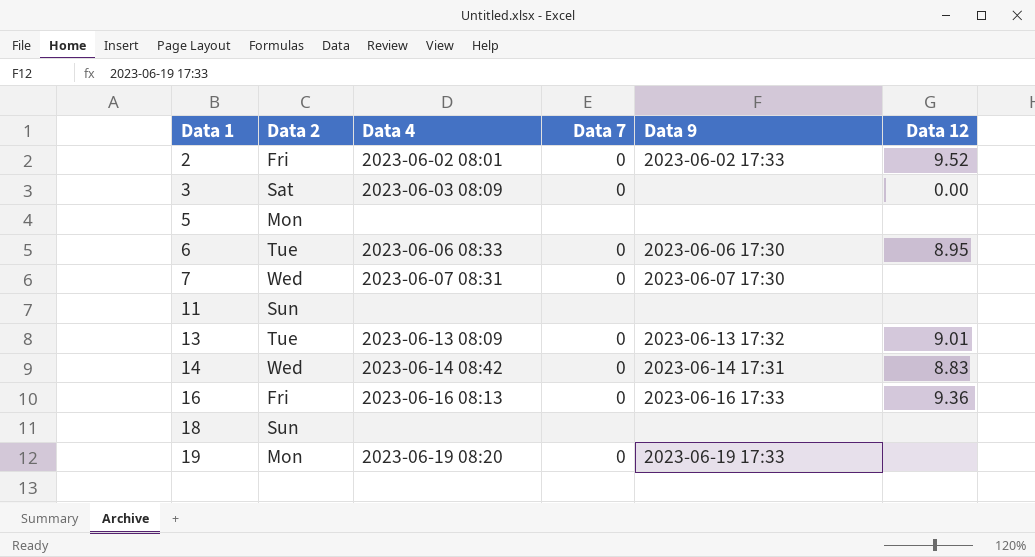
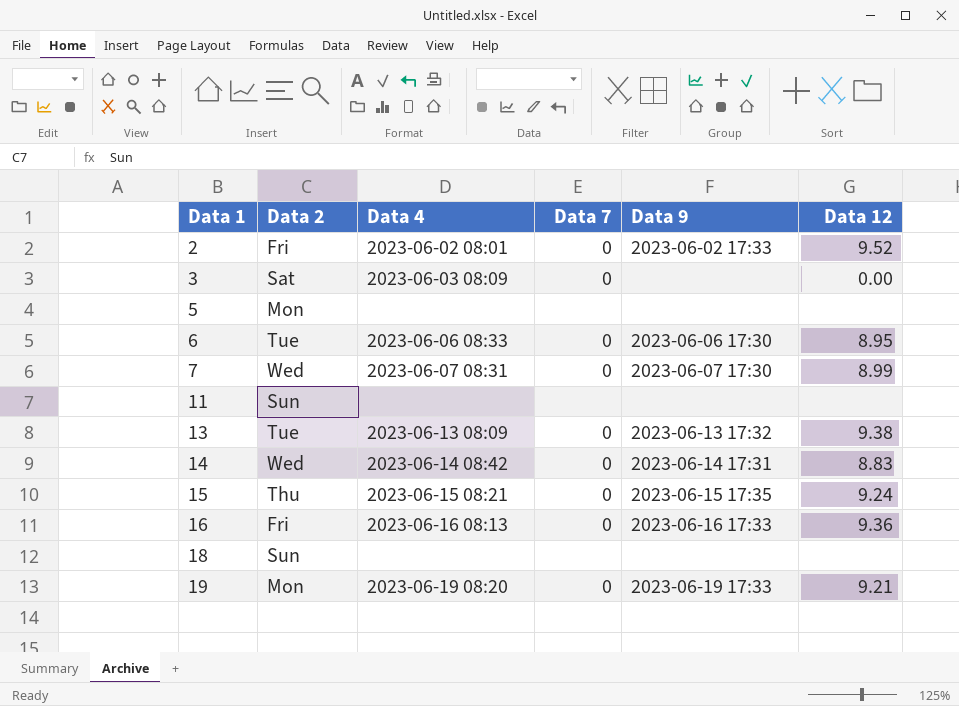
7 | Data 12: none -> 8.99
13 | Data 12: 9.01 -> 9.38
row 15: none -> Thu | 2023-06-15 08:21 | 0 | 2023-06-15 17:35 | 9.24
19 | Data 12: none -> 9.21

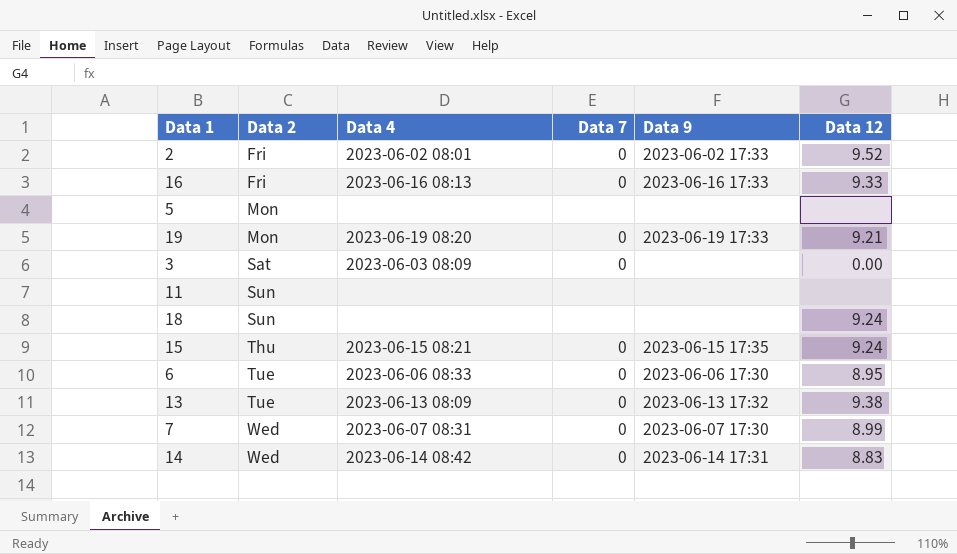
row order: Data 1 ascending -> Data 2 ascending
16 | Data 12: 9.36 -> 9.33
18 | Data 12: none -> 9.24

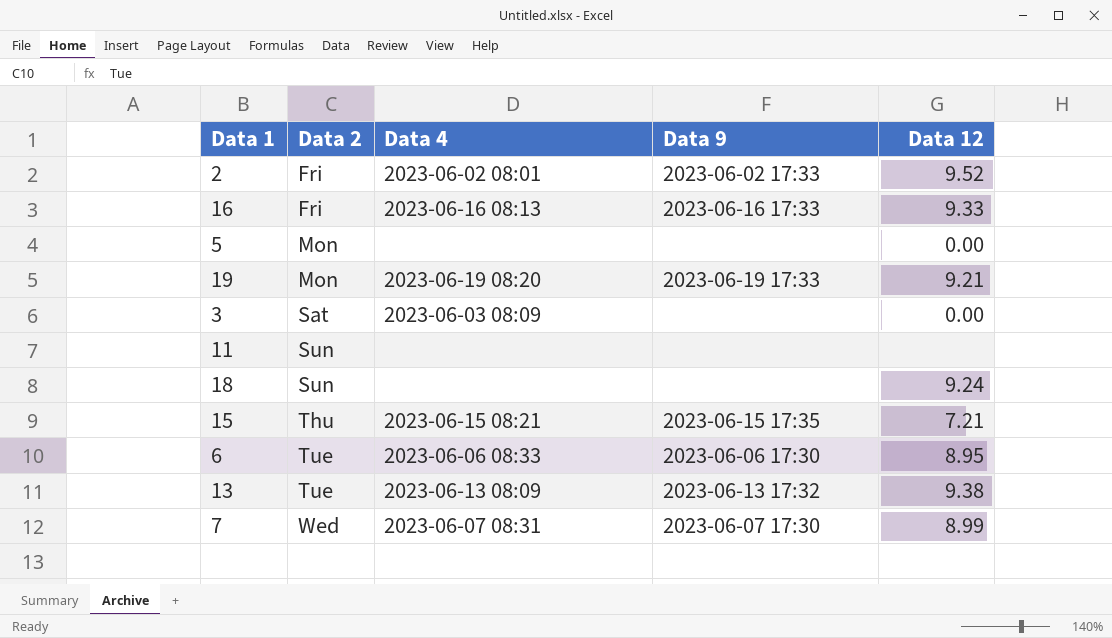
column Data 7 | position: 4 -> none
row 14: Wed | 2023-06-14 08:42 | 0 | 2023-06-14 17:31 | 8.83 -> none
5 | Data 12: none -> 0.00
15 | Data 12: 9.24 -> 7.21

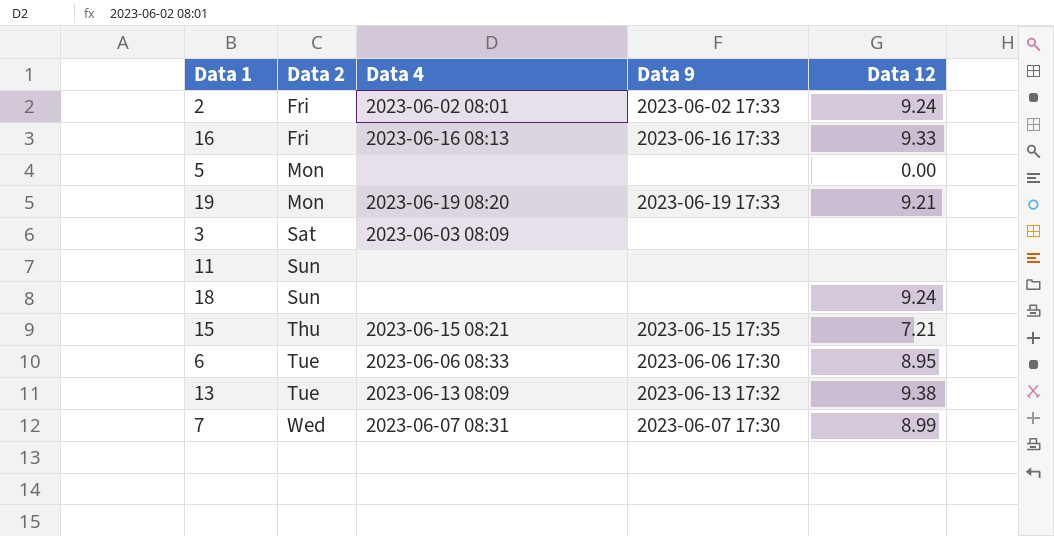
2 | Data 12: 9.52 -> 9.24
3 | Data 12: 0.00 -> none

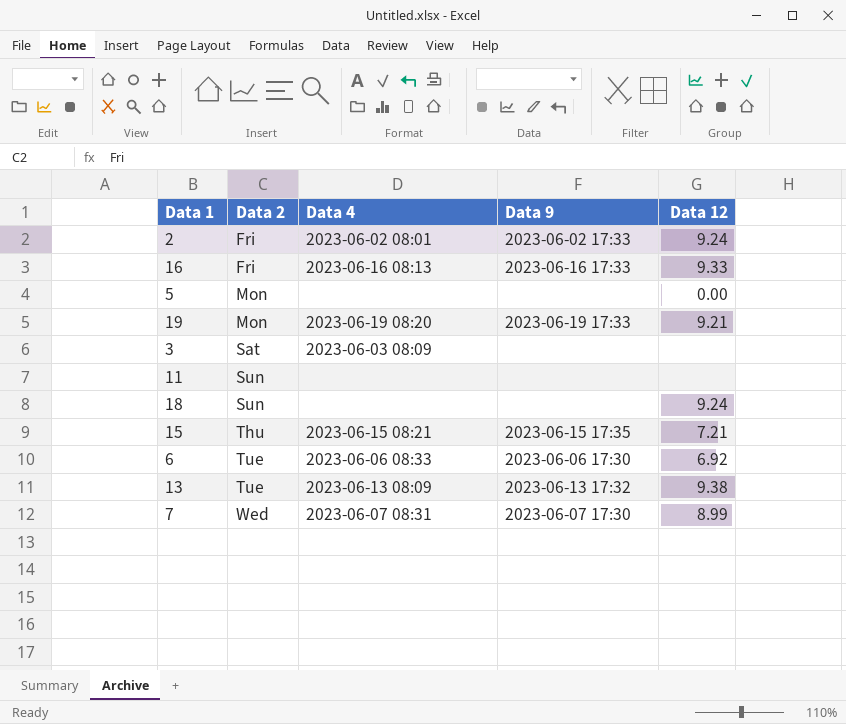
6 | Data 12: 8.95 -> 6.92

